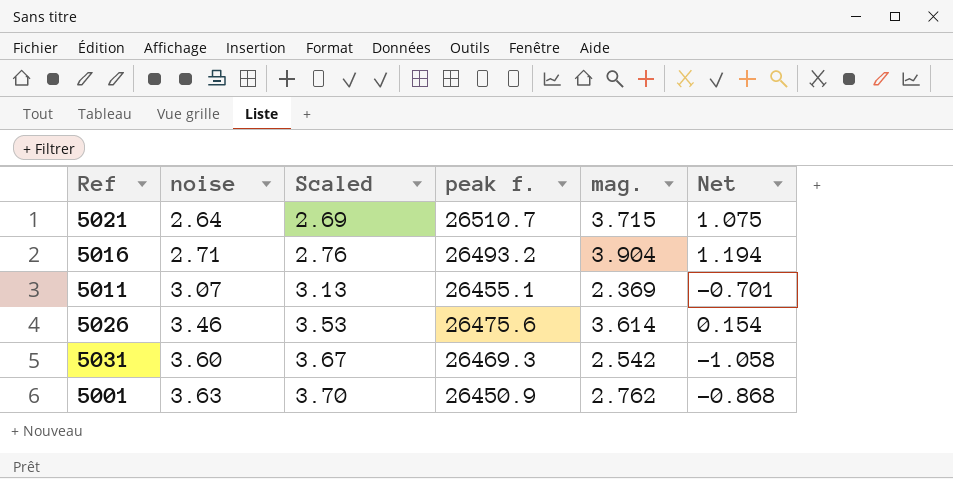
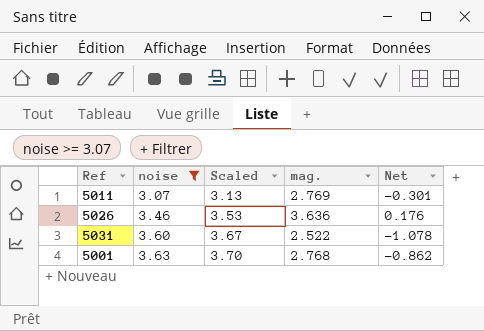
filter: none -> noise >= 3.07
column peak f. | position: 4 -> none
5011 | mag.: 2.369 -> 2.769
5011 | Net: -0.701 -> -0.301
5026 | mag.: 3.614 -> 3.636
5026 | Net: 0.154 -> 0.176
5031 | mag.: 2.542 -> 2.522
5031 | Net: -1.058 -> -1.078
5001 | mag.: 2.762 -> 2.768
5001 | Net: -0.868 -> -0.862

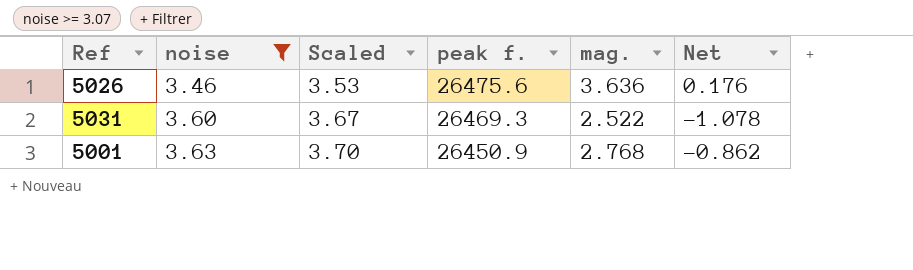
column peak f. | position: none -> 4
row 5011: 3.07 | 3.13 | 2.769 | -0.301 -> none

